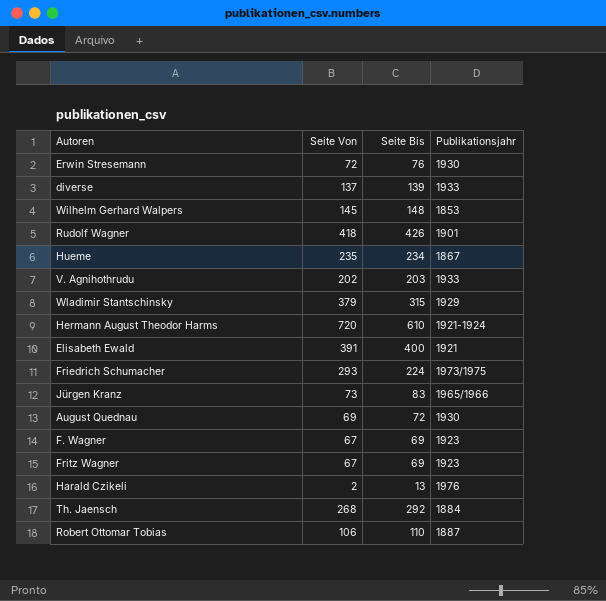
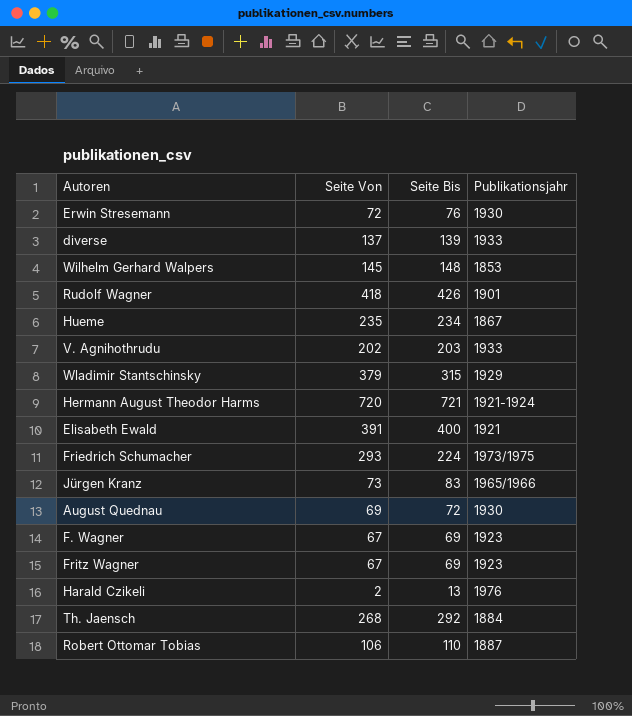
Hermann August Theodor Harms | Seite Bis: 610 -> 721

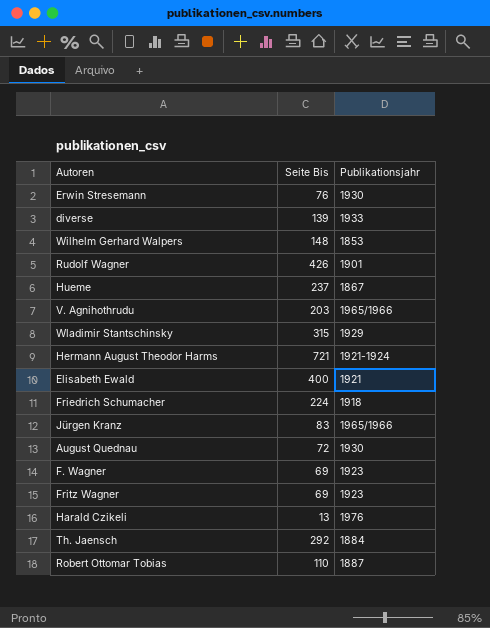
column Seite Von | position: 2 -> none
Hueme | Seite Bis: 234 -> 237
V. Agnihothrudu | Publikationsjahr: 1933 -> 1965/1966
Friedrich Schumacher | Publikationsjahr: 1973/1975 -> 1918

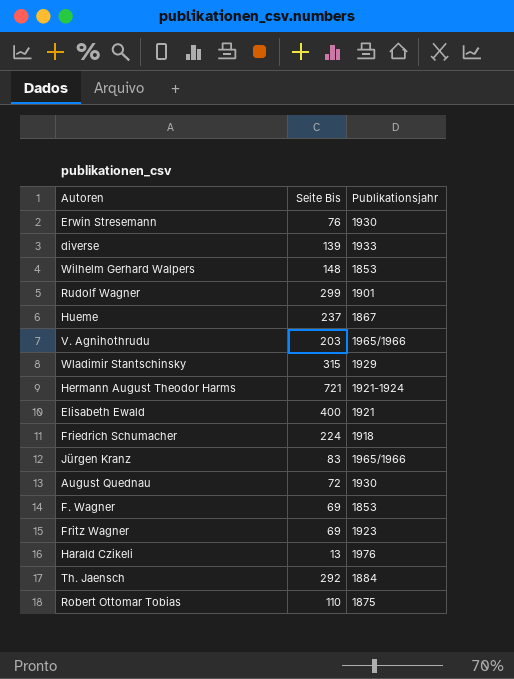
Rudolf Wagner | Seite Bis: 426 -> 299
F. Wagner | Publikationsjahr: 1923 -> 1853
Robert Ottomar Tobias | Publikationsjahr: 1887 -> 1875

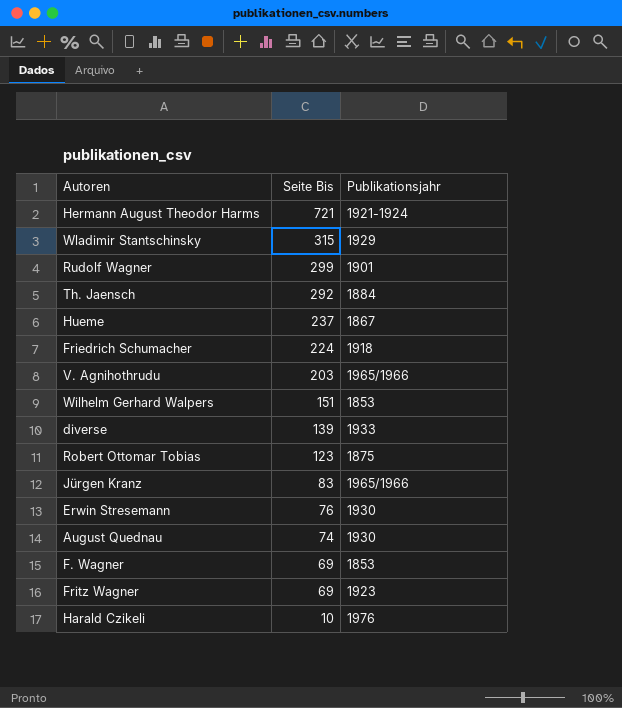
row order: none -> Seite Bis descending
row Elisabeth Ewald: 400 | 1921 -> none
Wilhelm Gerhard Walpers | Seite Bis: 148 -> 151
Robert Ottomar Tobias | Seite Bis: 110 -> 123
August Quednau | Seite Bis: 72 -> 74
Harald Czikeli | Seite Bis: 13 -> 10

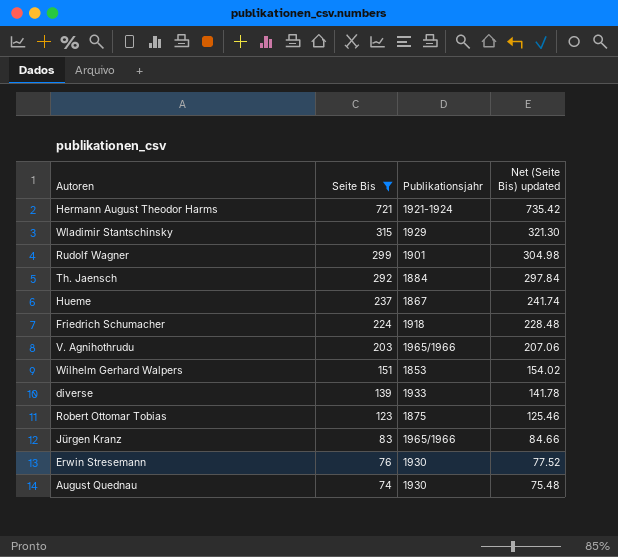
filter: none -> Seite Bis >= 74
column Net (Seite Bis) updated | formula: none -> [Seite Bis] * 1.02

